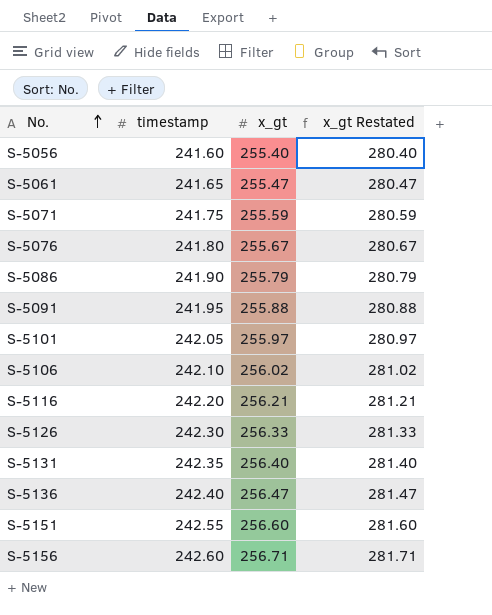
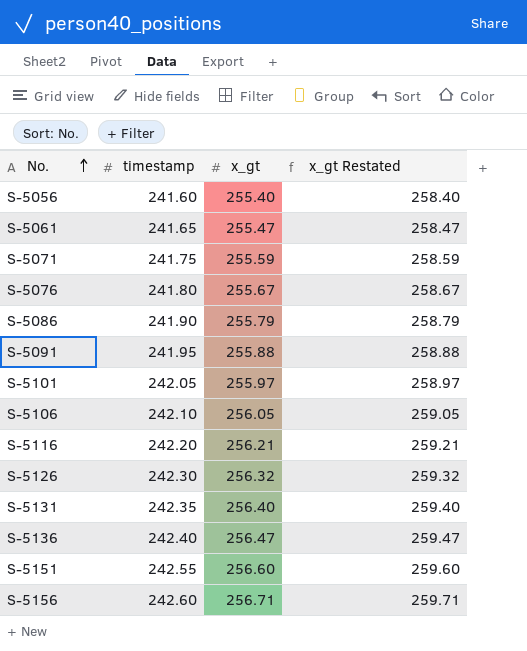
column x_gt Restated | formula: [x_gt] + 25 -> [x_gt] + 3
S-5106 | x_gt: 256.02 -> 256.05
S-5126 | x_gt: 256.33 -> 256.32

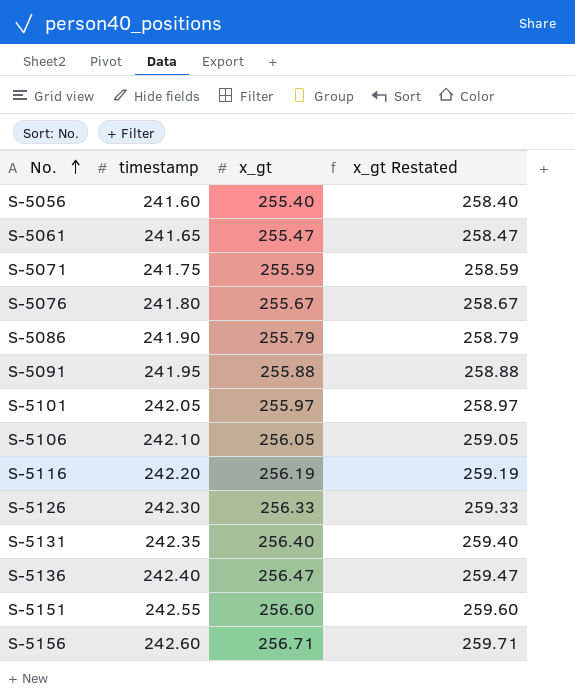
S-5116 | x_gt: 256.21 -> 256.19
S-5116 | x_gt Restated: 259.21 -> 259.19
S-5126 | x_gt: 256.32 -> 256.33
S-5126 | x_gt Restated: 259.32 -> 259.33

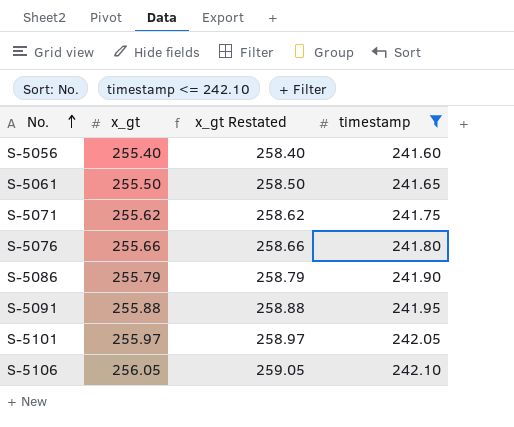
filter: none -> timestamp <= 242.10
column timestamp | position: 2 -> 4
S-5061 | x_gt: 255.47 -> 255.50
S-5061 | x_gt Restated: 258.47 -> 258.50
S-5071 | x_gt: 255.59 -> 255.62
S-5071 | x_gt Restated: 258.59 -> 258.62
S-5076 | x_gt: 255.67 -> 255.66
S-5076 | x_gt Restated: 258.67 -> 258.66

